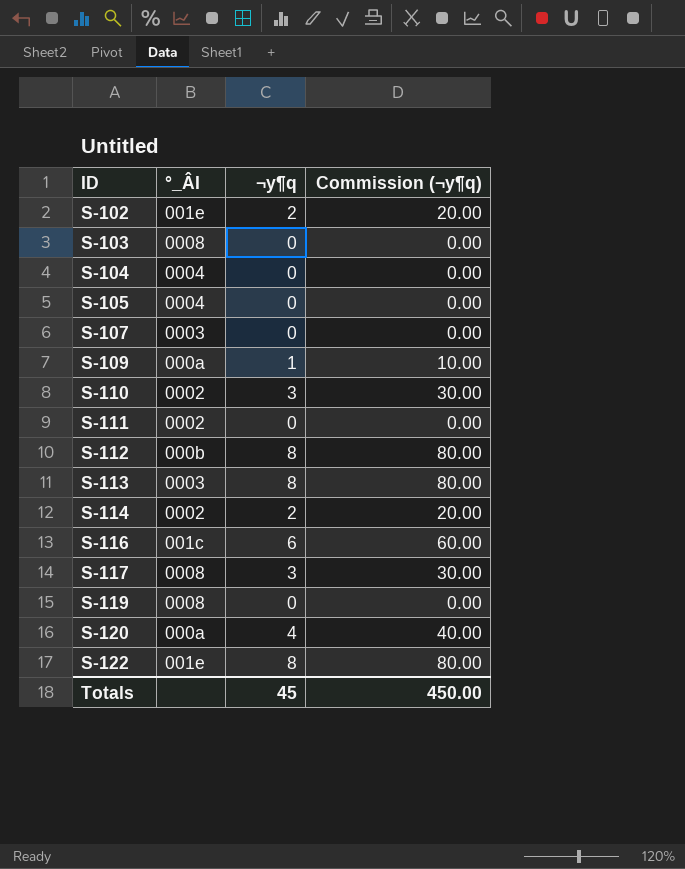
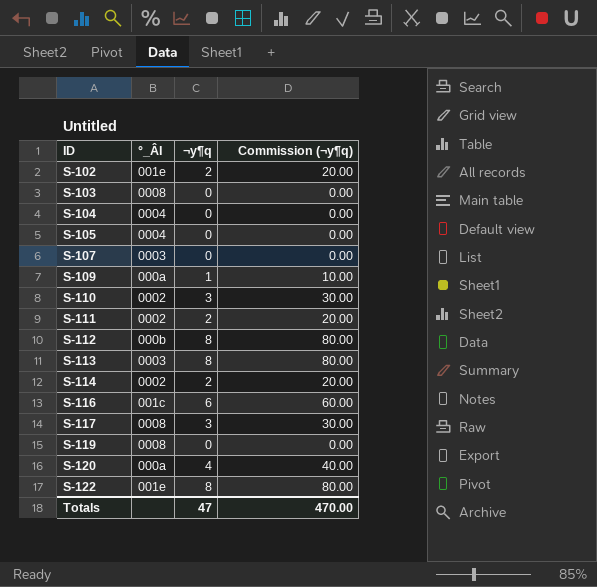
S-111 | ¬y¶q: 0 -> 2
S-111 | Commission (¬y¶q): 0.00 -> 20.00
Totals | ¬y¶q: 45 -> 47
Totals | Commission (¬y¶q): 450.00 -> 470.00

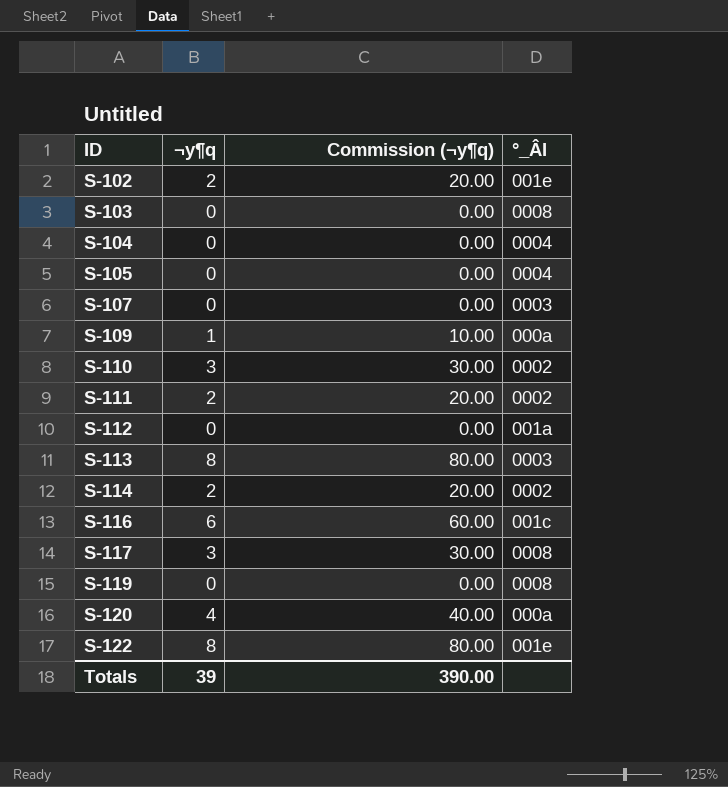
column °_ÂI | position: 2 -> 4
S-112 | ¬y¶q: 8 -> 0
S-112 | Commission (¬y¶q): 80.00 -> 0.00
S-112 | °_ÂI: 000b -> 001a
Totals | ¬y¶q: 47 -> 39
Totals | Commission (¬y¶q): 470.00 -> 390.00

